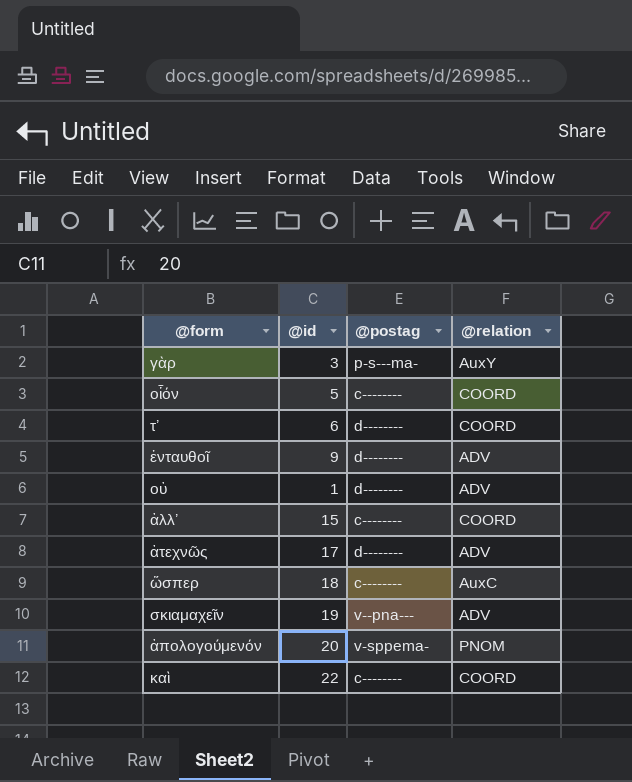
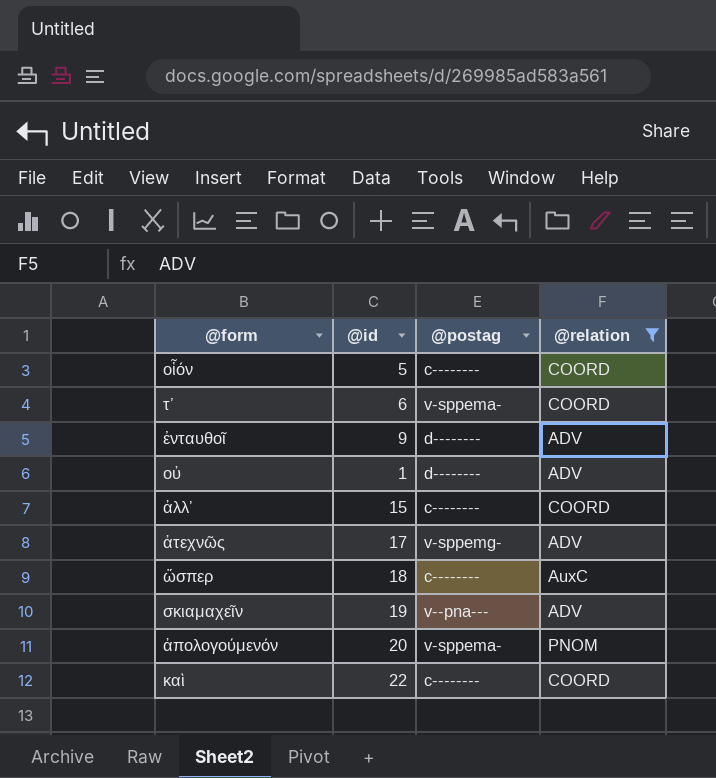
filter: none -> @relation != AuxY
τʼ | @postag: d-------- -> v-sppema-
ἀτεχνῶς | @postag: d-------- -> v-sppemg-

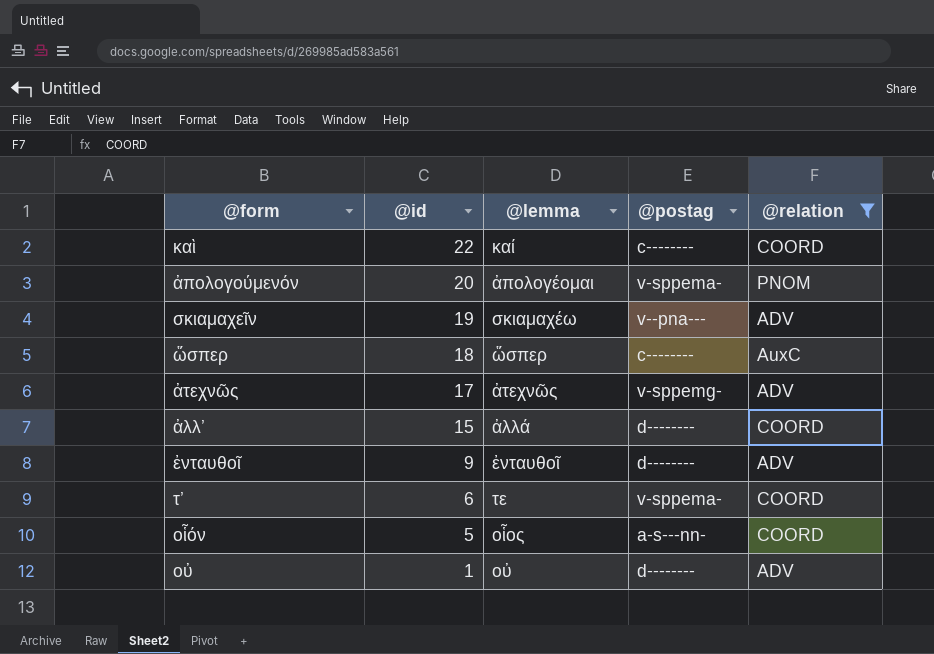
row order: none -> @id descending
column @lemma | position: none -> 3
ἀλλʼ | @postag: c-------- -> d--------
οἷόν | @postag: c-------- -> a-s---nn-

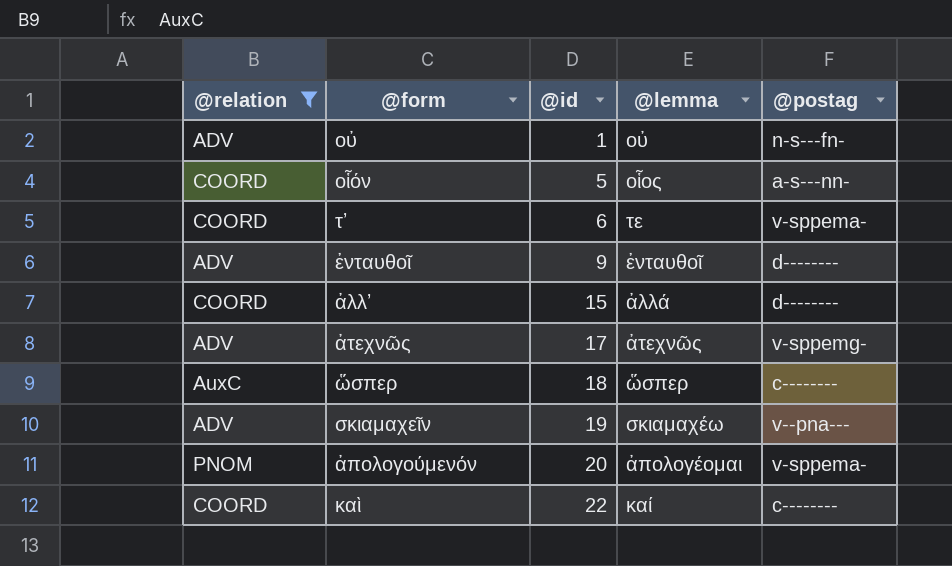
row order: @id descending -> @id ascending
column @relation | position: 5 -> 1
οὐ | @postag: d-------- -> n-s---fn-

